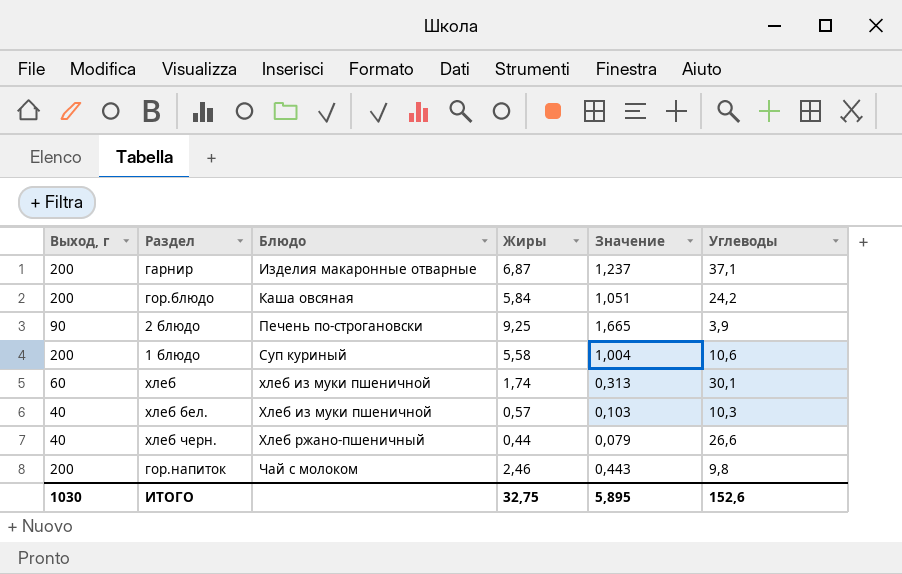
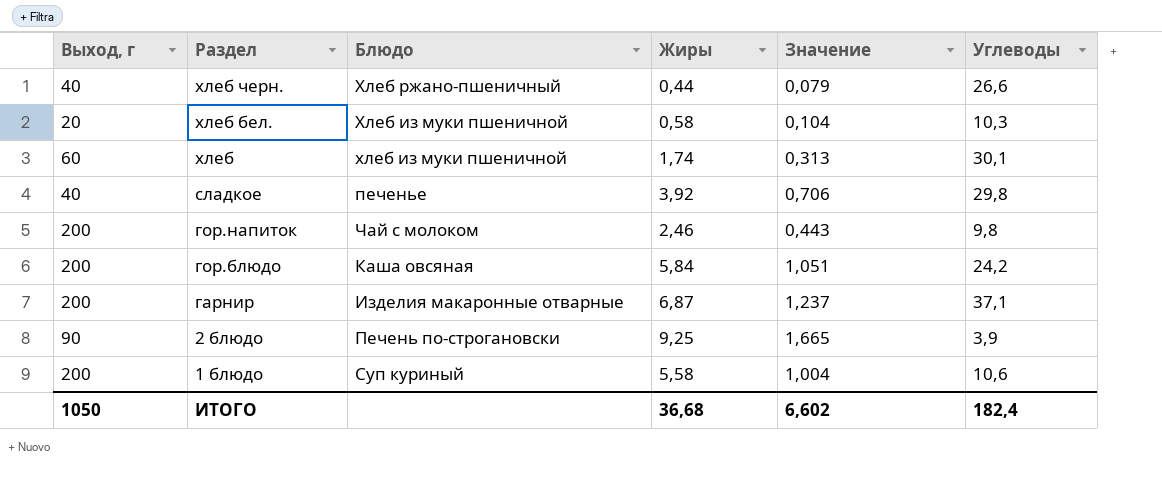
row order: Блюдо ascending -> Раздел descending
хлеб бел. | Выход, г: 40 -> 20
хлеб бел. | Жиры: 0,57 -> 0,58
хлеб бел. | Значение: 0,103 -> 0,104
row сладкое: none -> 40 | печенье | 3,92 | 0,706 | 29,8
ИТОГО | Выход, г: 1030 -> 1050
ИТОГО | Жиры: 32,75 -> 36,68
ИТОГО | Значение: 5,895 -> 6,602
ИТОГО | Углеводы: 152,6 -> 182,4

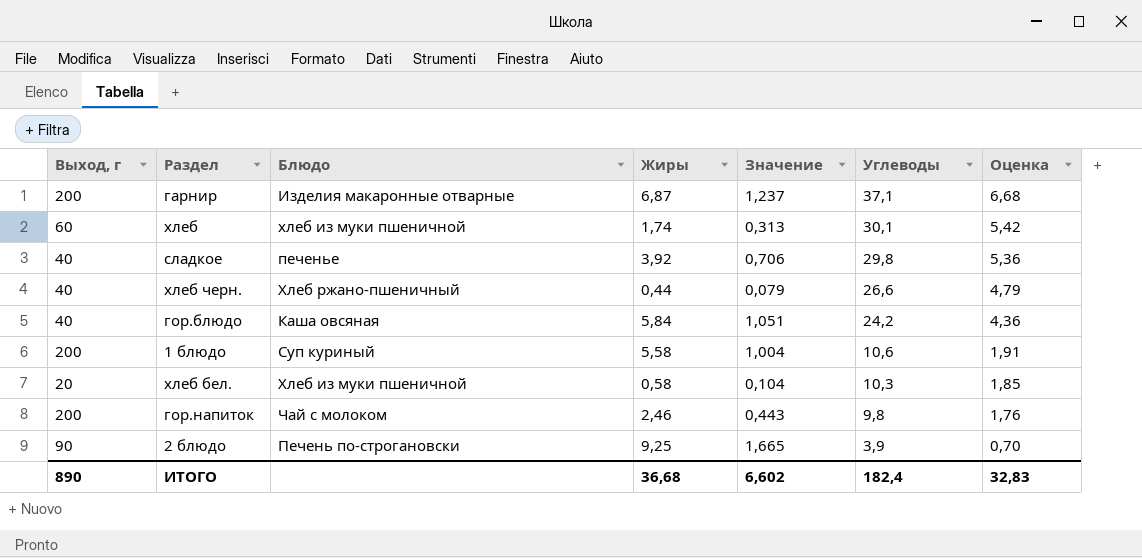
row order: Раздел descending -> Углеводы descending
column Оценка | formula: none -> [Углеводы] * 0,18
гор.блюдо | Выход, г: 200 -> 40
ИТОГО | Выход, г: 1050 -> 890

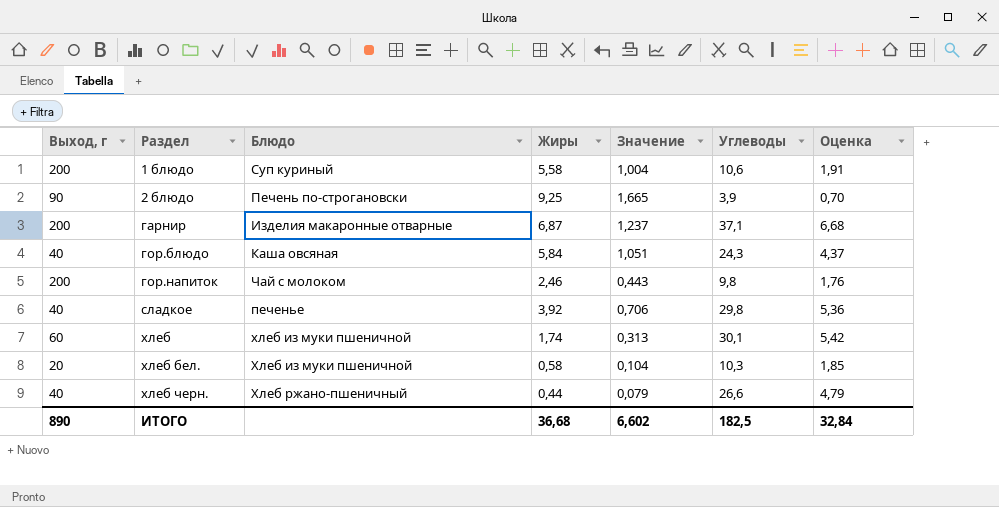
row order: Углеводы descending -> Раздел ascending
гор.блюдо | Углеводы: 24,2 -> 24,3
гор.блюдо | Оценка: 4,36 -> 4,37
ИТОГО | Углеводы: 182,4 -> 182,5
ИТОГО | Оценка: 32,83 -> 32,84

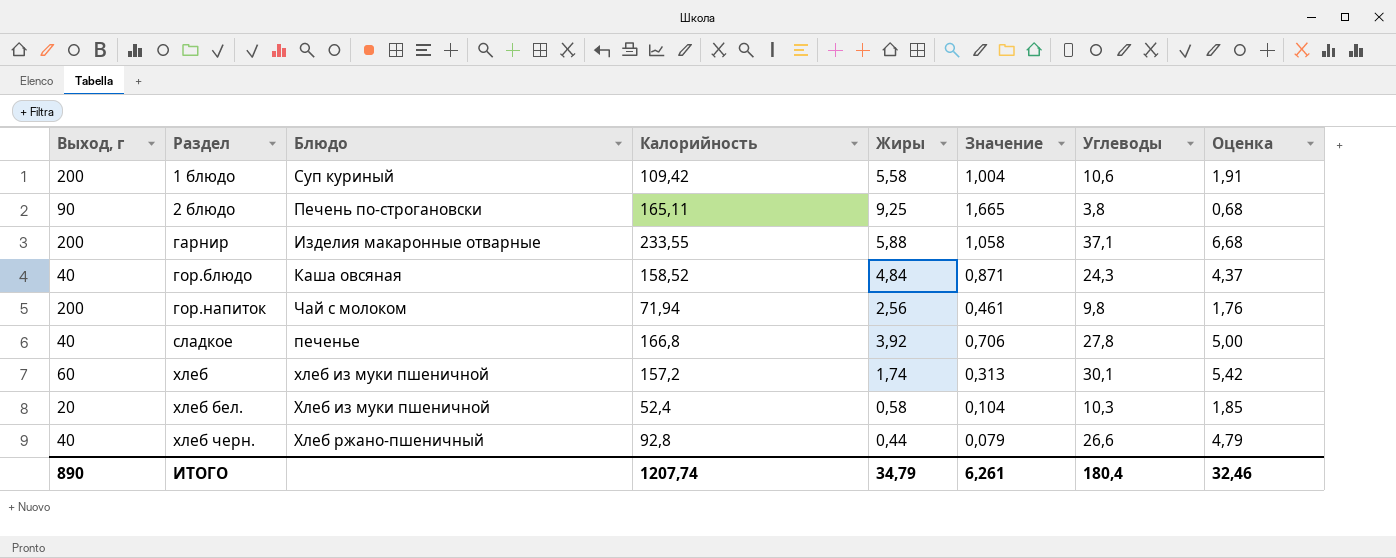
column Калорийность | position: none -> 4
2 блюдо | Углеводы: 3,9 -> 3,8
2 блюдо | Оценка: 0,70 -> 0,68
гарнир | Жиры: 6,87 -> 5,88
гарнир | Значение: 1,237 -> 1,058
гор.блюдо | Жиры: 5,84 -> 4,84
гор.блюдо | Значение: 1,051 -> 0,871
гор.напиток | Жиры: 2,46 -> 2,56
гор.напиток | Значение: 0,443 -> 0,461
сладкое | Углеводы: 29,8 -> 27,8
сладкое | Оценка: 5,36 -> 5,00
ИТОГО | Жиры: 36,68 -> 34,79
ИТОГО | Значение: 6,602 -> 6,261
ИТОГО | Углеводы: 182,5 -> 180,4
ИТОГО | Оценка: 32,84 -> 32,46

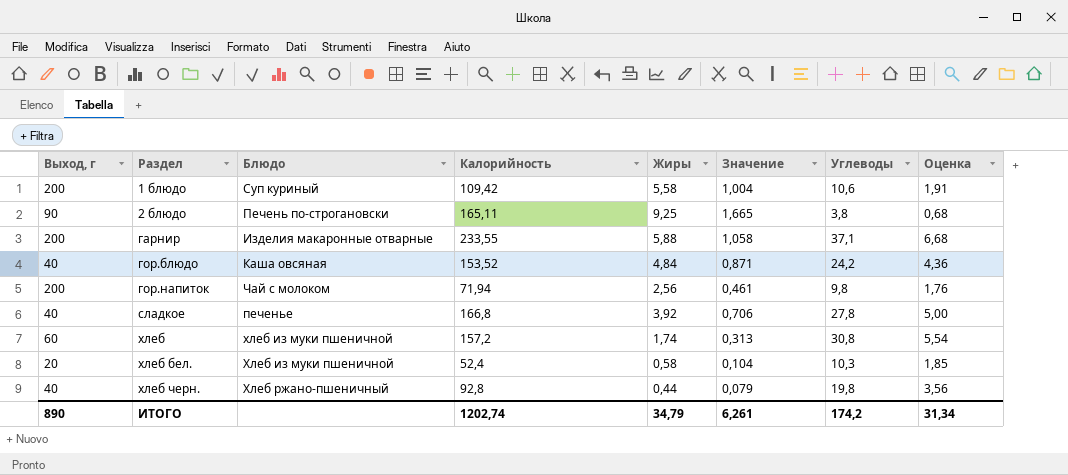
гор.блюдо | Калорийность: 158,52 -> 153,52
гор.блюдо | Углеводы: 24,3 -> 24,2
гор.блюдо | Оценка: 4,37 -> 4,36
хлеб | Углеводы: 30,1 -> 30,8
хлеб | Оценка: 5,42 -> 5,54
хлеб черн. | Углеводы: 26,6 -> 19,8
хлеб черн. | Оценка: 4,79 -> 3,56
ИТОГО | Калорийность: 1207,74 -> 1202,74
ИТОГО | Углеводы: 180,4 -> 174,2
ИТОГО | Оценка: 32,46 -> 31,34

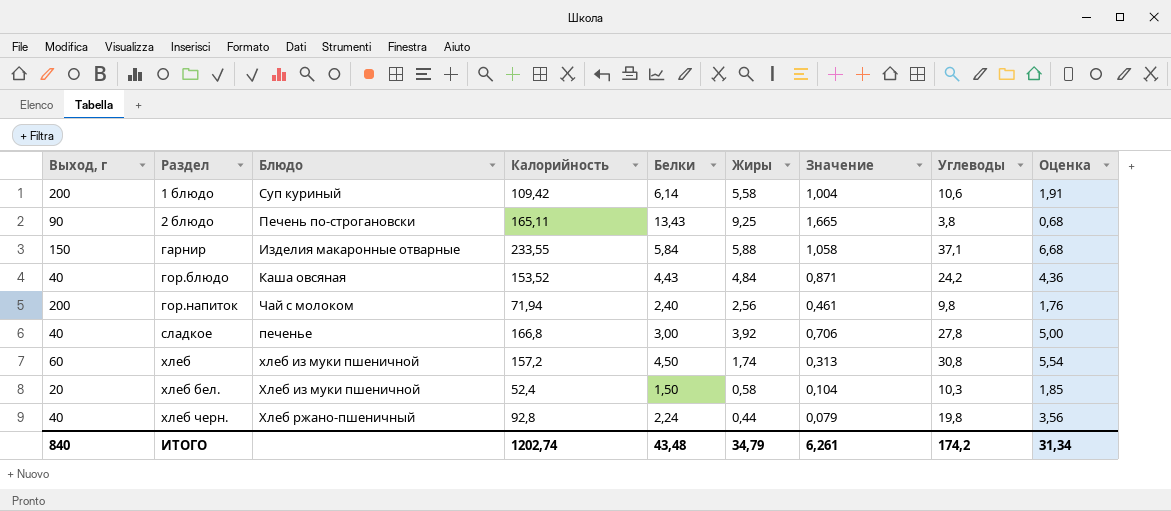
column Белки | position: none -> 5
гарнир | Выход, г: 200 -> 150
ИТОГО | Выход, г: 890 -> 840

